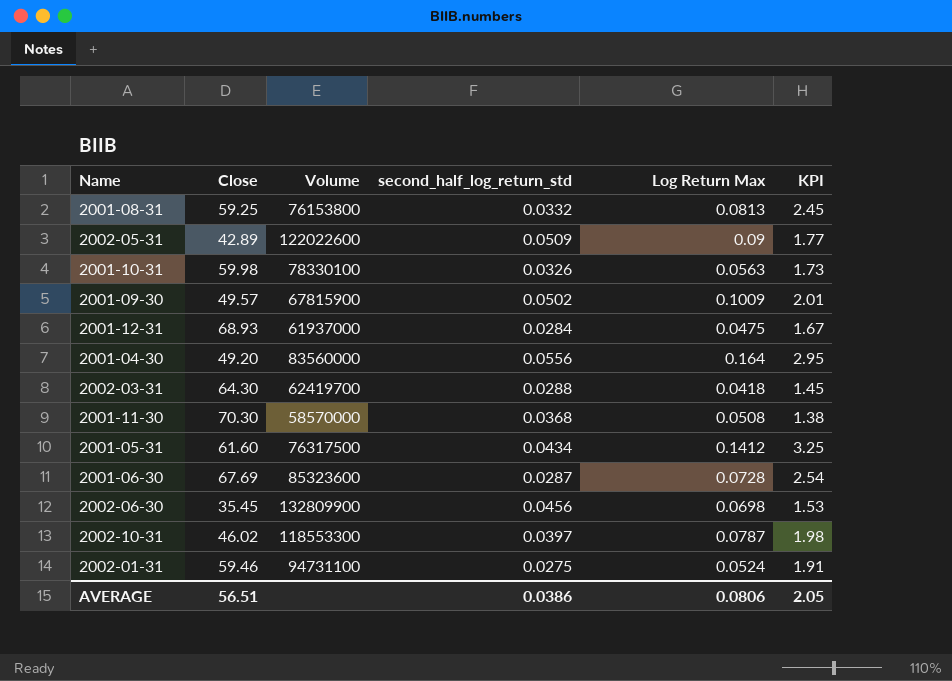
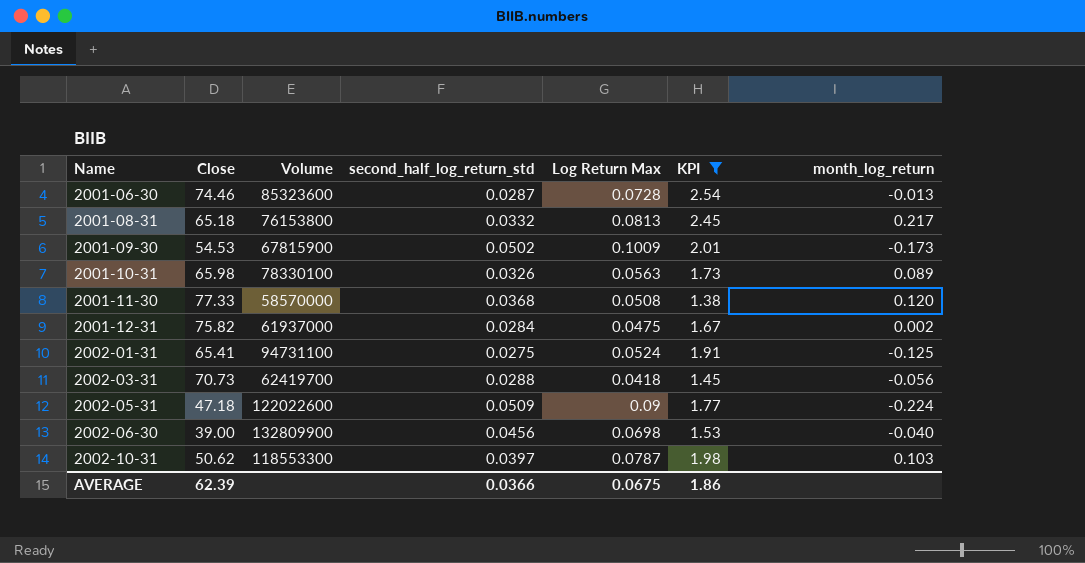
filter: none -> KPI <= 2.54
row order: none -> Name ascending
column month_log_return | position: none -> 7
2001-06-30 | Close: 67.69 -> 74.46
2001-08-31 | Close: 59.25 -> 65.18
2001-09-30 | Close: 49.57 -> 54.53
2001-10-31 | Close: 59.98 -> 65.98
2001-11-30 | Close: 70.30 -> 77.33
2001-12-31 | Close: 68.93 -> 75.82
2002-01-31 | Close: 59.46 -> 65.41
2002-03-31 | Close: 64.30 -> 70.73
2002-05-31 | Close: 42.89 -> 47.18
2002-06-30 | Close: 35.45 -> 39.00
2002-10-31 | Close: 46.02 -> 50.62
AVERAGE | Close: 56.51 -> 62.39
AVERAGE | second_half_log_return_std: 0.0386 -> 0.0366
AVERAGE | Log Return Max: 0.0806 -> 0.0675
AVERAGE | KPI: 2.05 -> 1.86

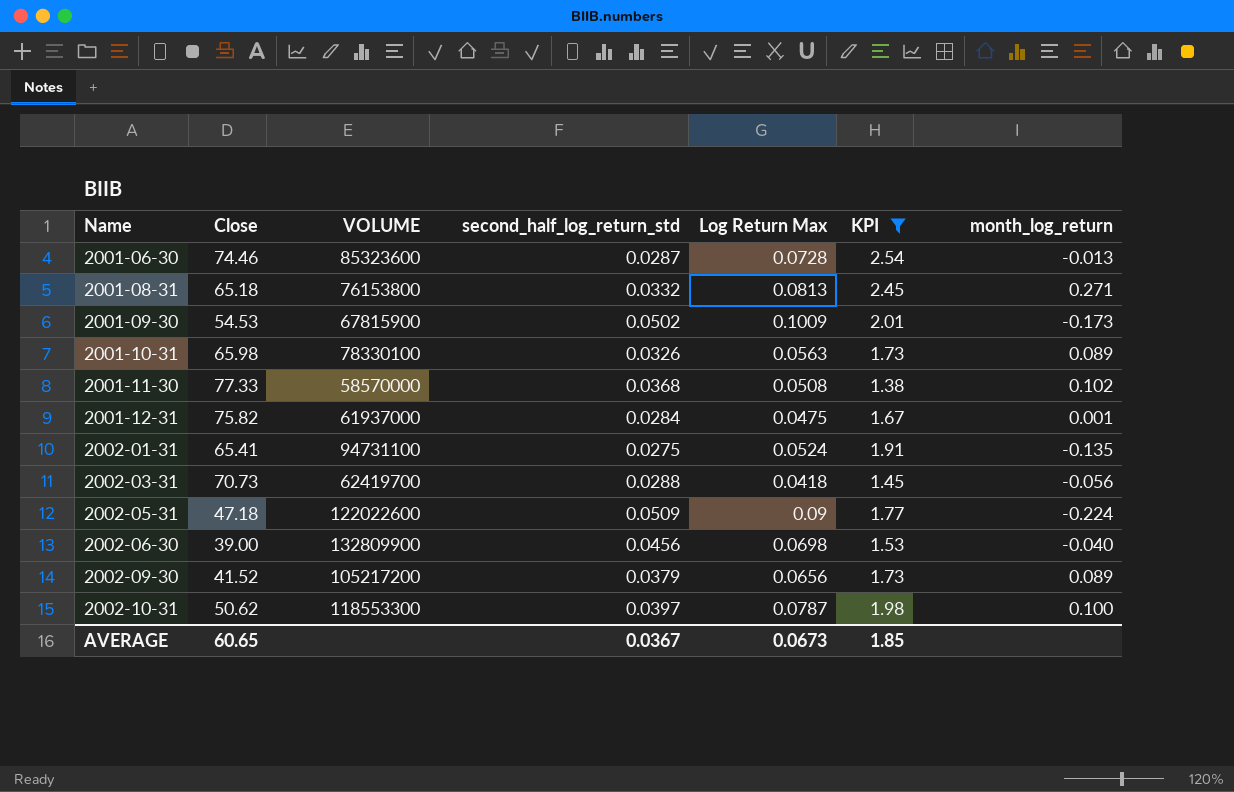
column name: Volume -> VOLUME
2001-08-31 | month_log_return: 0.217 -> 0.271
2001-11-30 | month_log_return: 0.120 -> 0.102
2001-12-31 | month_log_return: 0.002 -> 0.001
2002-01-31 | month_log_return: -0.125 -> -0.135
row 2002-09-30: none -> 41.52 | 105217200 | 0.0379 | 0.0656 | 1.73 | 0.089
2002-10-31 | month_log_return: 0.103 -> 0.100
AVERAGE | Close: 62.39 -> 60.65
AVERAGE | second_half_log_return_std: 0.0366 -> 0.0367
AVERAGE | Log Return Max: 0.0675 -> 0.0673
AVERAGE | KPI: 1.86 -> 1.85

